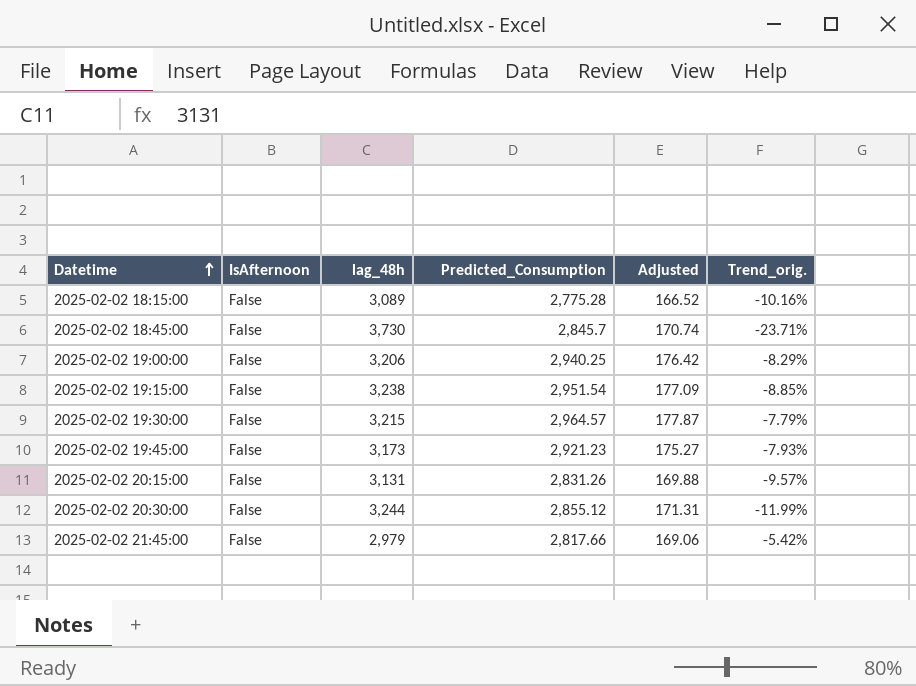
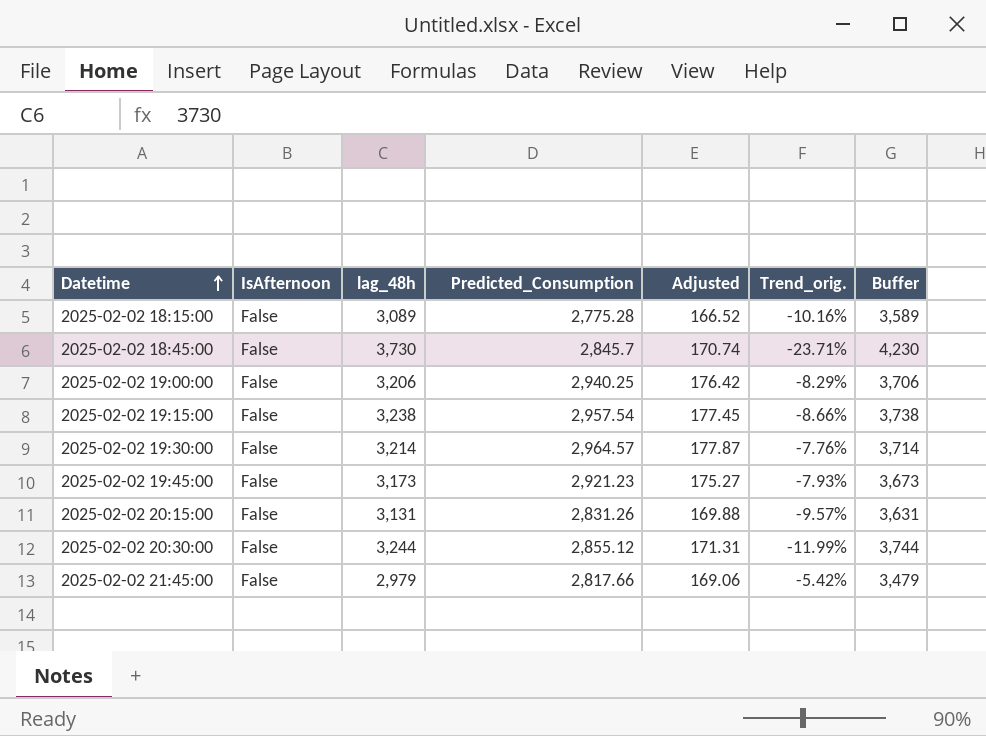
column Buffer | formula: none -> [lag_48h] + 500
2025-02-02 19:15:00 | Predicted_Consumption: 2,951.54 -> 2,957.54
2025-02-02 19:15:00 | Adjusted: 177.09 -> 177.45
2025-02-02 19:15:00 | Trend_orig.: -8.85% -> -8.66%
2025-02-02 19:30:00 | lag_48h: 3,215 -> 3,214
2025-02-02 19:30:00 | Trend_orig.: -7.79% -> -7.76%

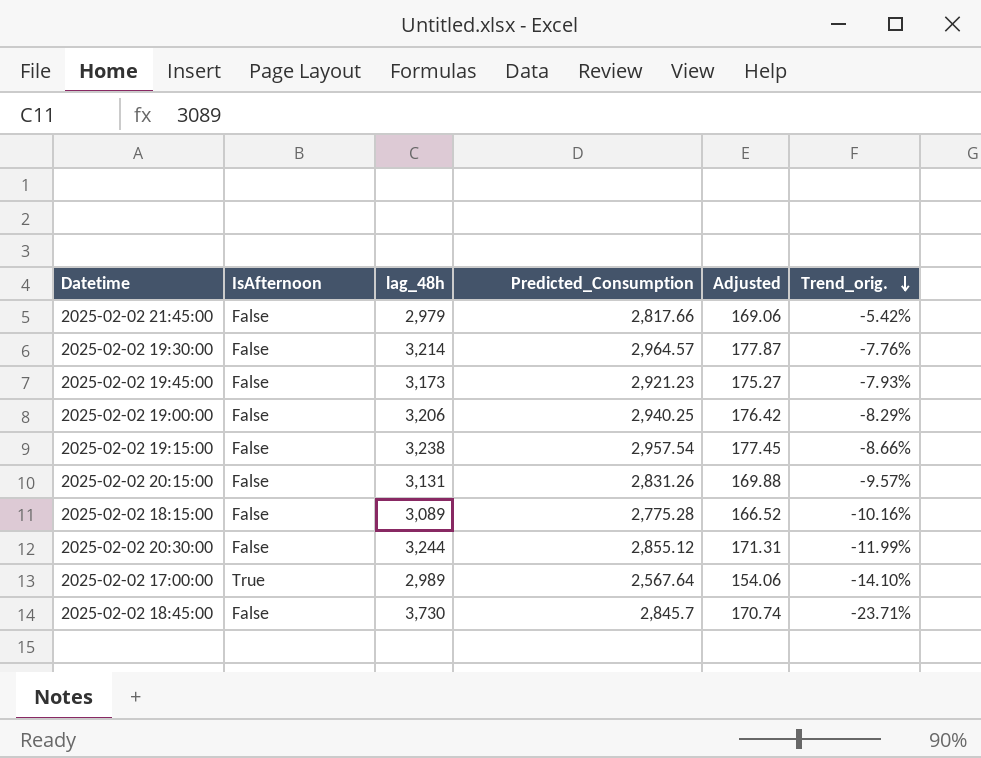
row order: Datetime ascending -> Trend_orig. descending
column Buffer | formula: [lag_48h] + 500 -> none
row 2025-02-02 17:00:00: none -> True | 2,989 | 2,567.64 | 154.06 | -14.10%

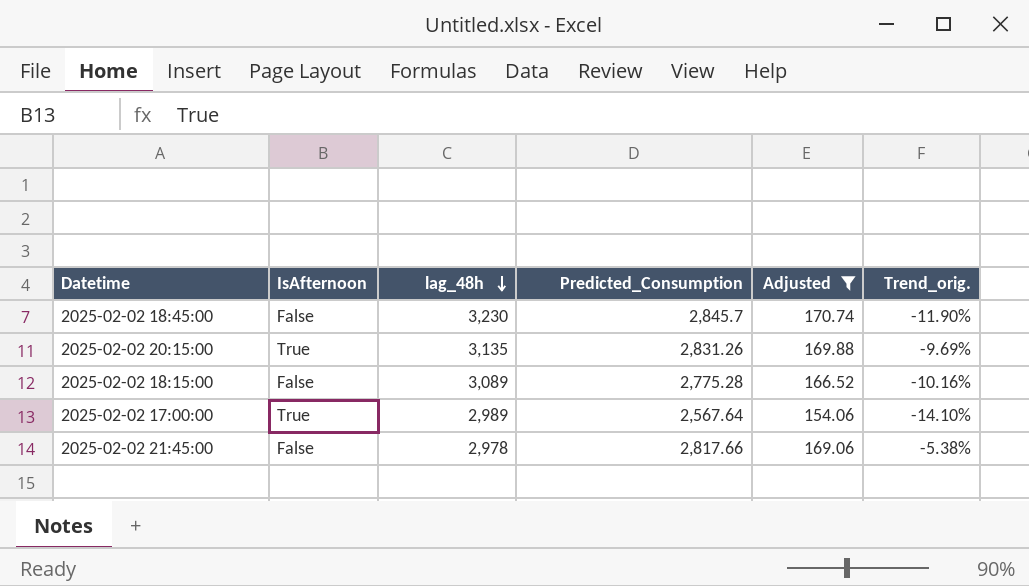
filter: none -> Adjusted <= 170.74
row order: Trend_orig. descending -> lag_48h descending
2025-02-02 18:45:00 | lag_48h: 3,730 -> 3,230
2025-02-02 18:45:00 | Trend_orig.: -23.71% -> -11.90%
2025-02-02 20:15:00 | IsAfternoon: False -> True
2025-02-02 20:15:00 | lag_48h: 3,131 -> 3,135
2025-02-02 20:15:00 | Trend_orig.: -9.57% -> -9.69%
2025-02-02 21:45:00 | lag_48h: 2,979 -> 2,978
2025-02-02 21:45:00 | Trend_orig.: -5.42% -> -5.38%

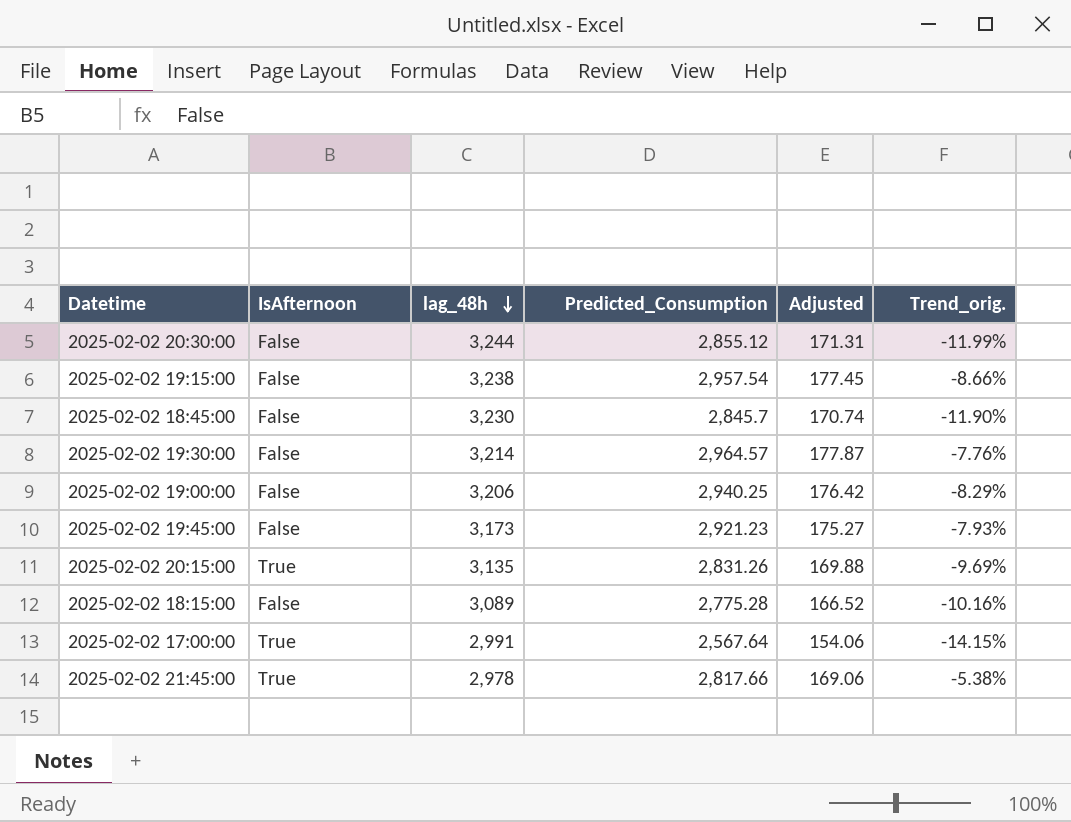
filter: Adjusted <= 170.74 -> none
2025-02-02 17:00:00 | lag_48h: 2,989 -> 2,991
2025-02-02 17:00:00 | Trend_orig.: -14.10% -> -14.15%
2025-02-02 21:45:00 | IsAfternoon: False -> True

